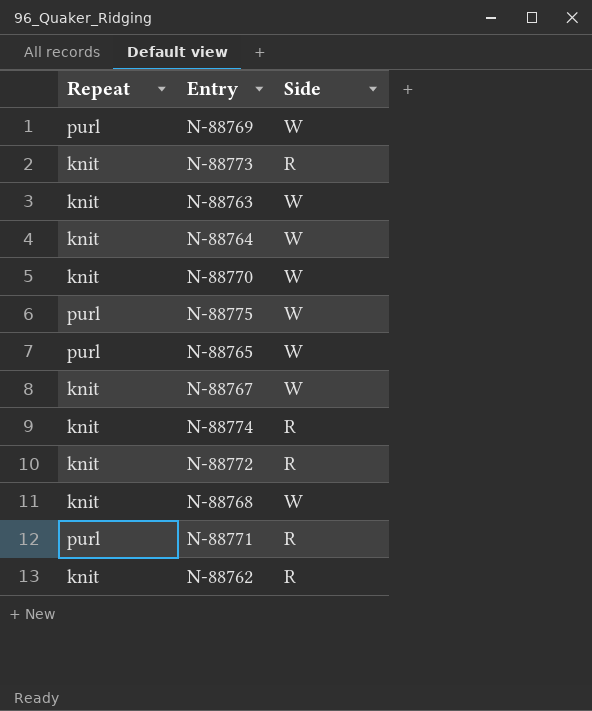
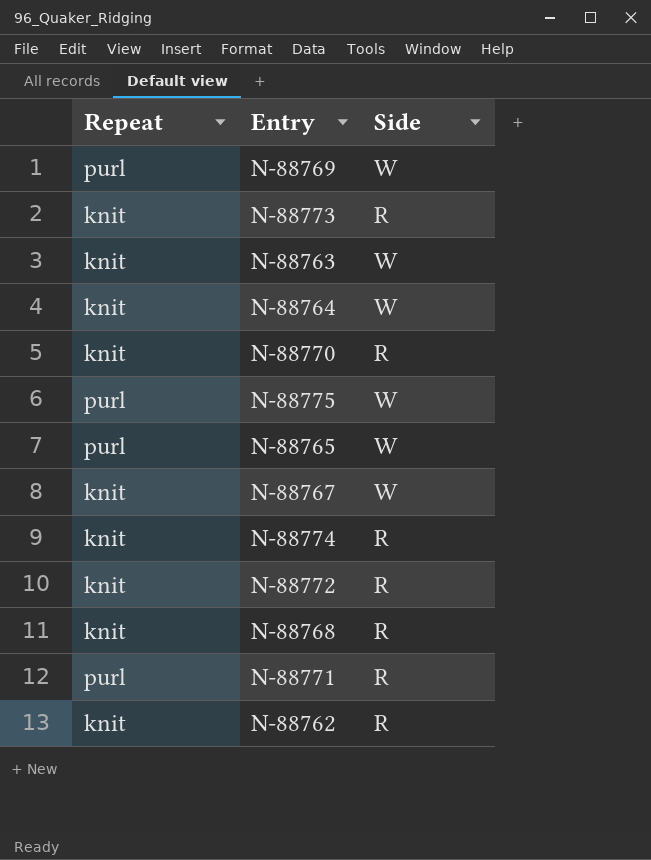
N-88770 | Side: W -> R
N-88768 | Side: W -> R

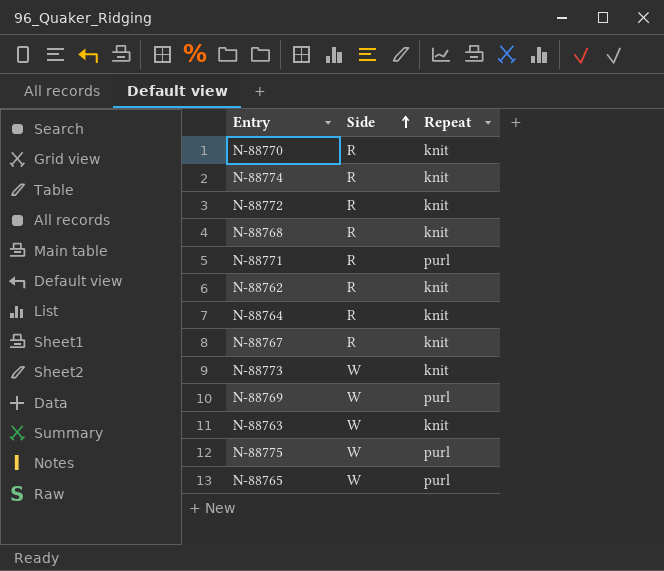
row order: none -> Side ascending
column Repeat | position: 1 -> 3
N-88764 | Side: W -> R
N-88767 | Side: W -> R
N-88773 | Side: R -> W

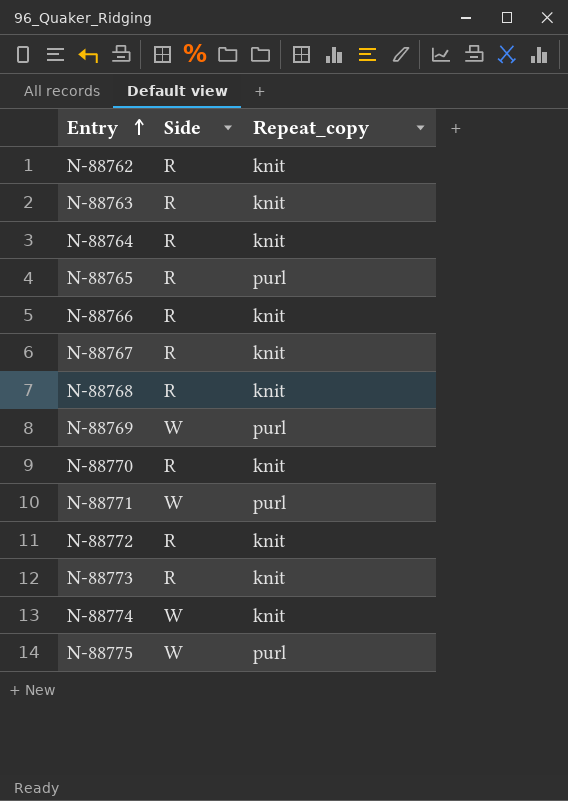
row order: Side ascending -> Entry ascending
column name: Repeat -> Repeat_copy
N-88763 | Side: W -> R
N-88765 | Side: W -> R
row N-88766: none -> R | knit
N-88771 | Side: R -> W
N-88773 | Side: W -> R
N-88774 | Side: R -> W

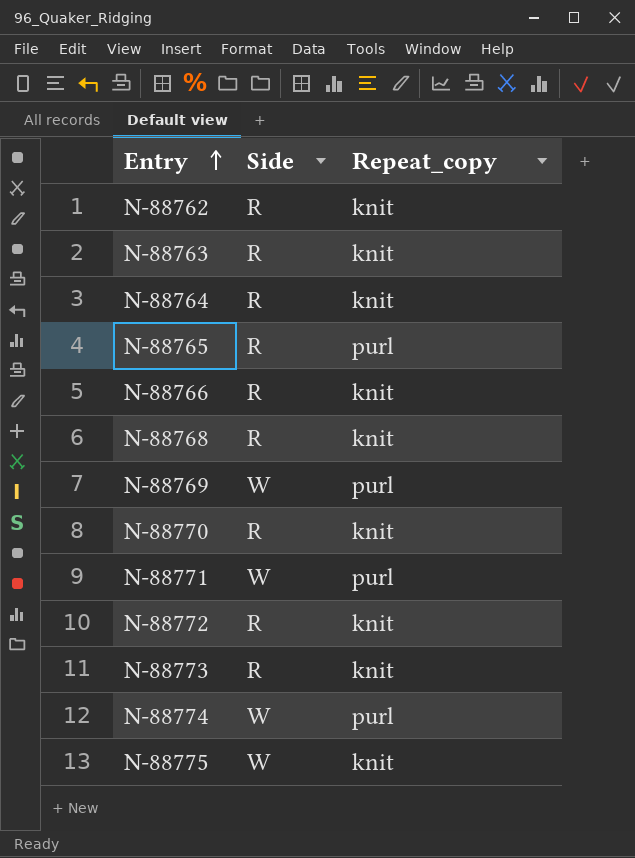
row N-88767: R | knit -> none
N-88774 | Repeat_copy: knit -> purl
N-88775 | Repeat_copy: purl -> knit

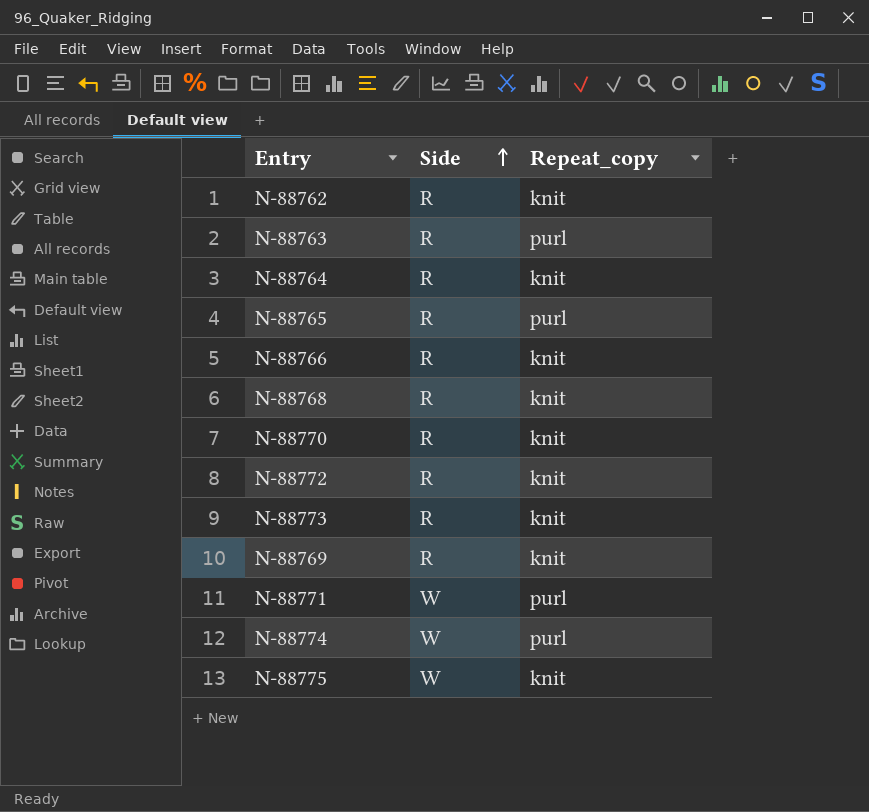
row order: Entry ascending -> Side ascending
N-88763 | Repeat_copy: knit -> purl
N-88769 | Side: W -> R
N-88769 | Repeat_copy: purl -> knit

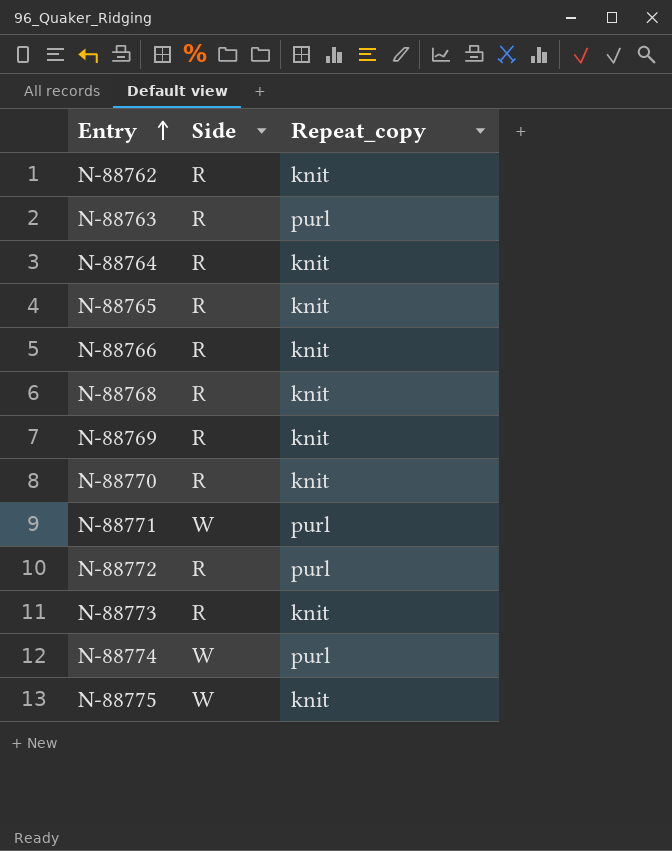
row order: Side ascending -> Entry ascending
N-88765 | Repeat_copy: purl -> knit
N-88772 | Repeat_copy: knit -> purl

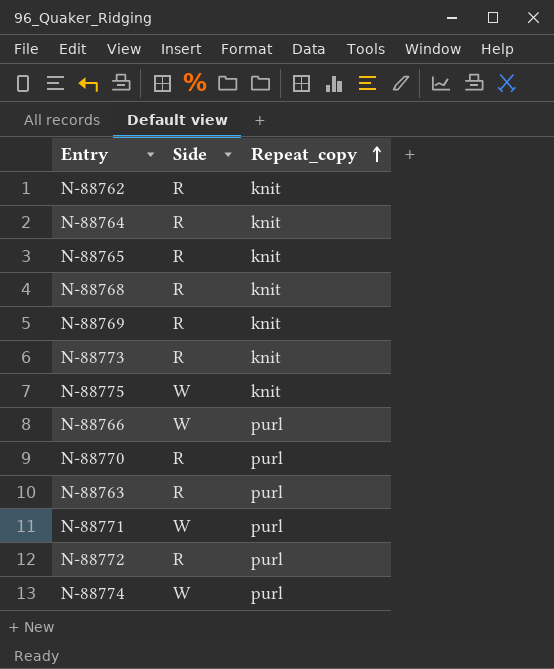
row order: Entry ascending -> Repeat_copy ascending
N-88766 | Side: R -> W
N-88766 | Repeat_copy: knit -> purl
N-88770 | Repeat_copy: knit -> purl

